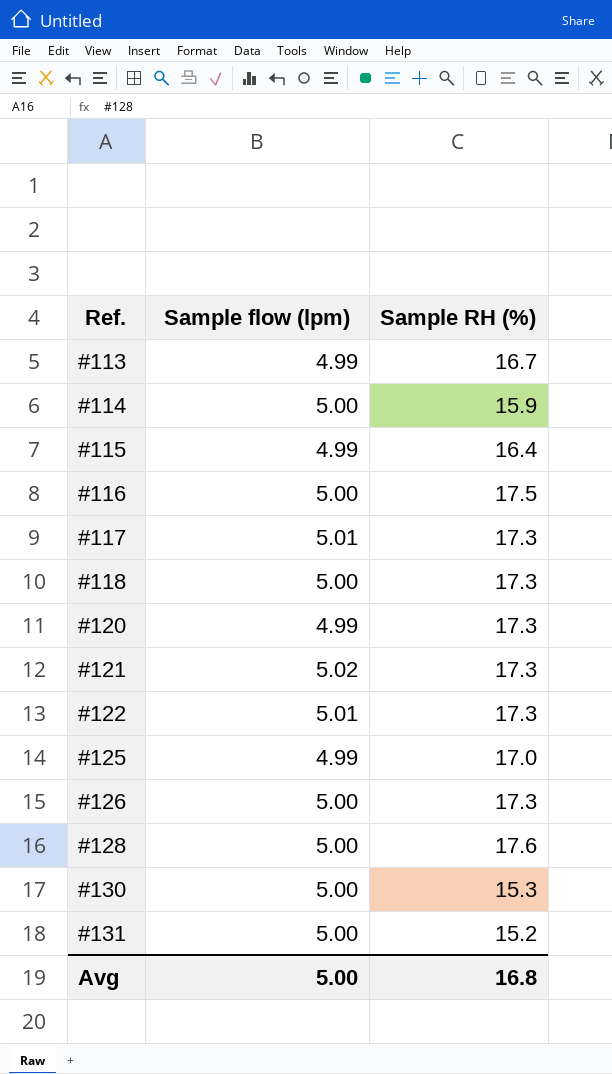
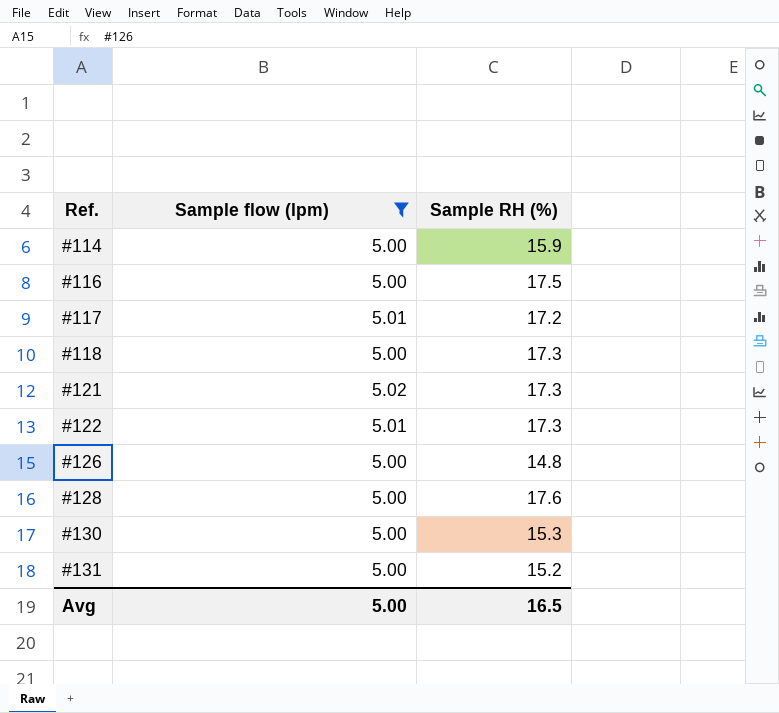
filter: none -> Sample flow (lpm) != 4.99
#117 | Sample RH (%): 17.3 -> 17.2
#126 | Sample RH (%): 17.3 -> 14.8
Avg | Sample RH (%): 16.8 -> 16.5

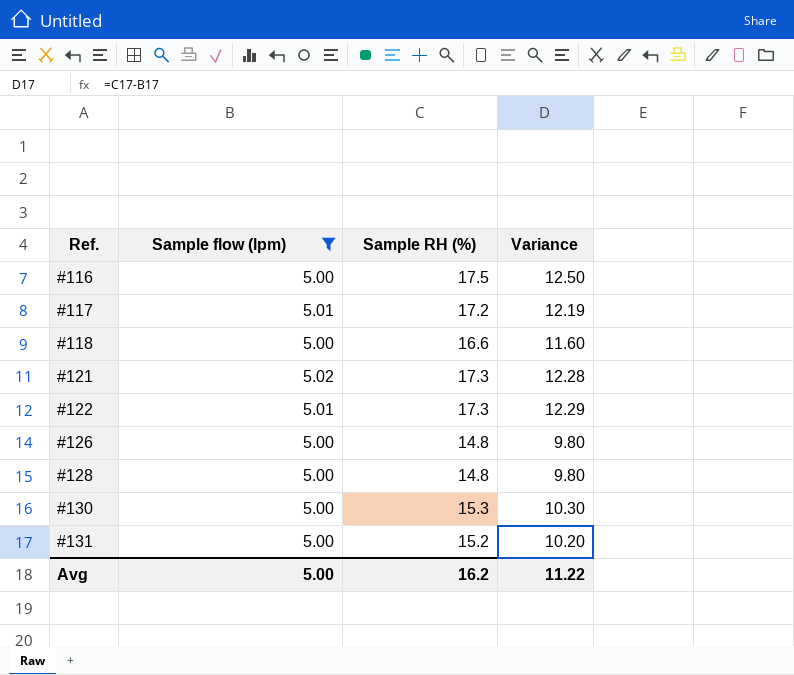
column Variance | formula: none -> [Sample RH (%)] - [Sample flow (lpm)]
row #114: 5.00 | 15.9 -> none
#118 | Sample RH (%): 17.3 -> 16.6
#128 | Sample RH (%): 17.6 -> 14.8
Avg | Sample RH (%): 16.5 -> 16.2

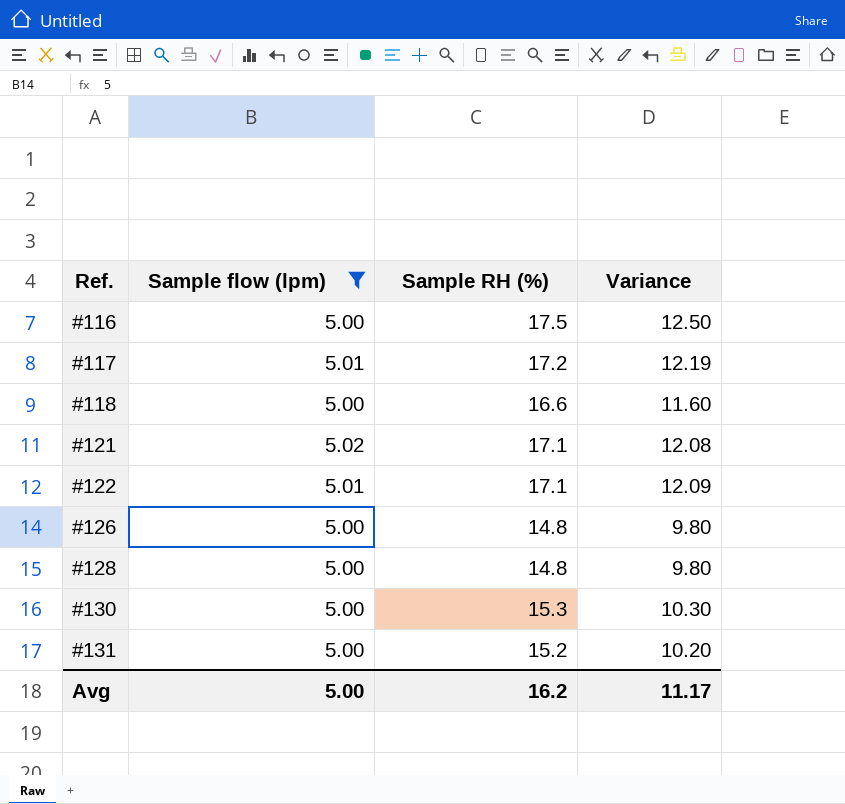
#121 | Sample RH (%): 17.3 -> 17.1
#121 | Variance: 12.28 -> 12.08
#122 | Sample RH (%): 17.3 -> 17.1
#122 | Variance: 12.29 -> 12.09
Avg | Variance: 11.22 -> 11.17

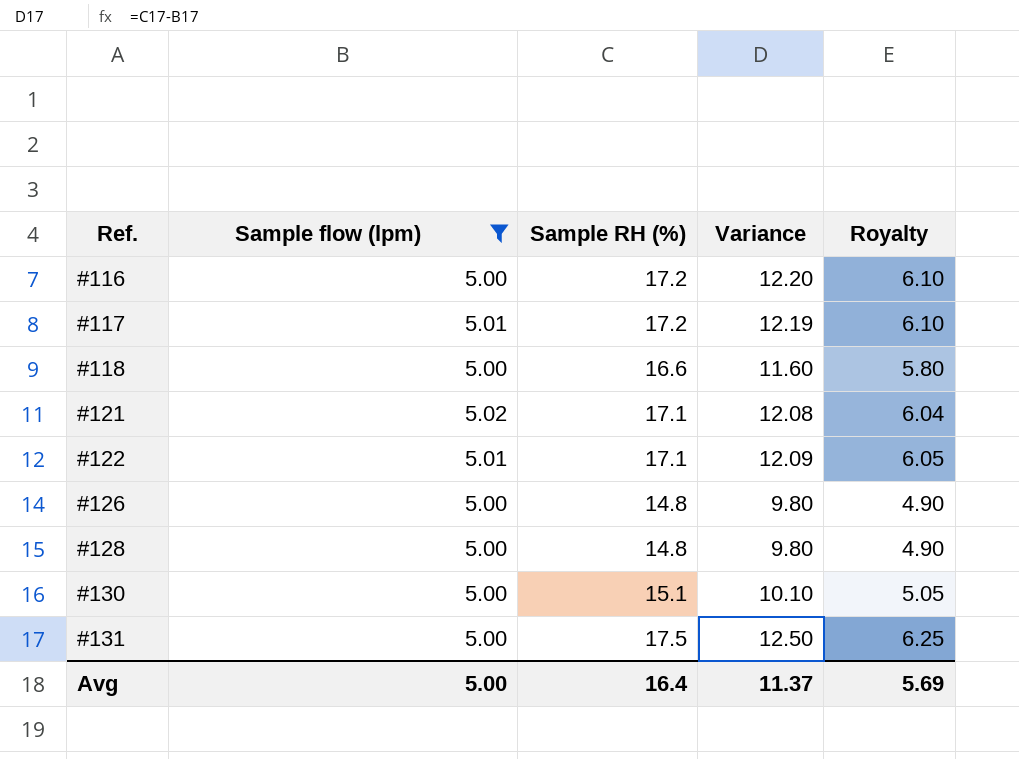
column Royalty | formula: none -> [Variance] * 0.5
#116 | Sample RH (%): 17.5 -> 17.2
#116 | Variance: 12.50 -> 12.20
#130 | Sample RH (%): 15.3 -> 15.1
#130 | Variance: 10.30 -> 10.10
#131 | Sample RH (%): 15.2 -> 17.5
#131 | Variance: 10.20 -> 12.50
Avg | Sample RH (%): 16.2 -> 16.4
Avg | Variance: 11.17 -> 11.37

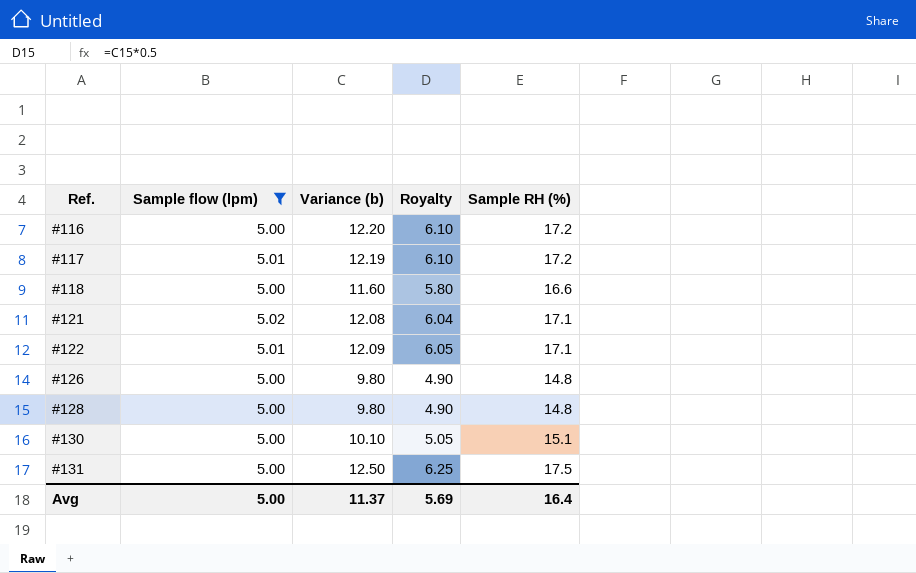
column name: Variance -> Variance (b)
column Sample RH (%) | position: 3 -> 5

